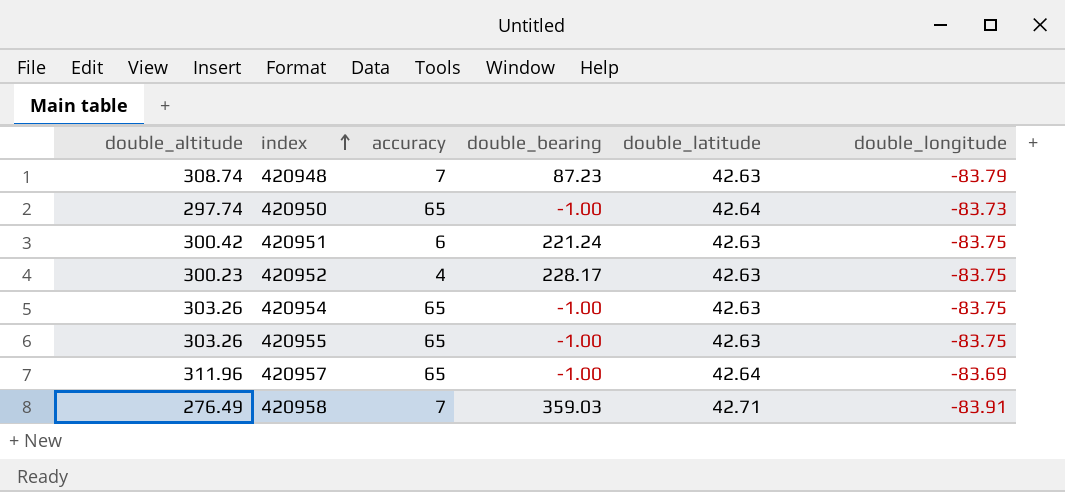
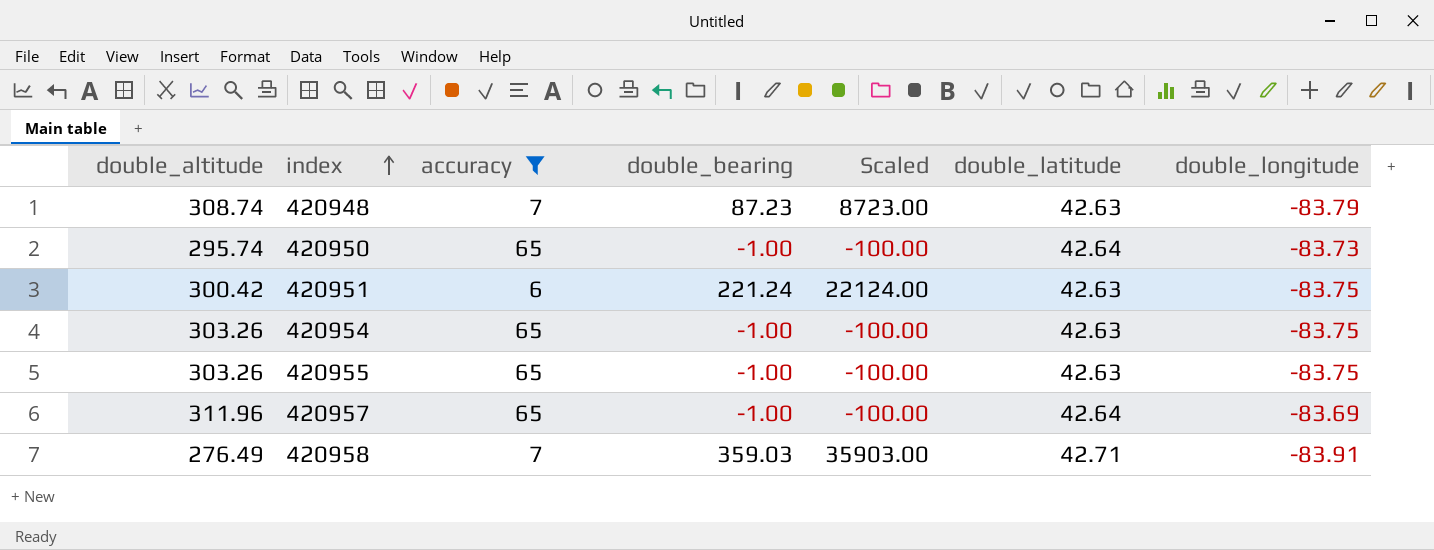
filter: none -> accuracy != 4
column Scaled | formula: none -> [double_bearing] * 100
420950 | double_altitude: 297.74 -> 295.74

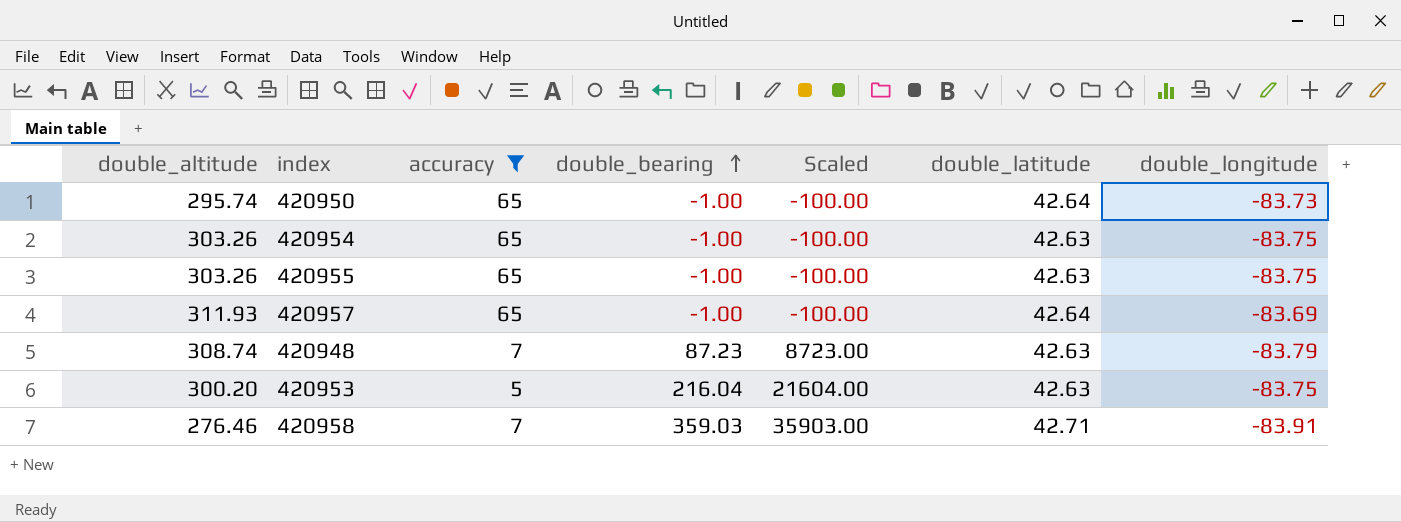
row order: index ascending -> double_bearing ascending
row 420951: 300.42 | 6 | 221.24 | 22124.00 | 42.63 | -83.75 -> none
420957 | double_altitude: 311.96 -> 311.93
row 420953: none -> 300.20 | 5 | 216.04 | 21604.00 | 42.63 | -83.75
420958 | double_altitude: 276.49 -> 276.46

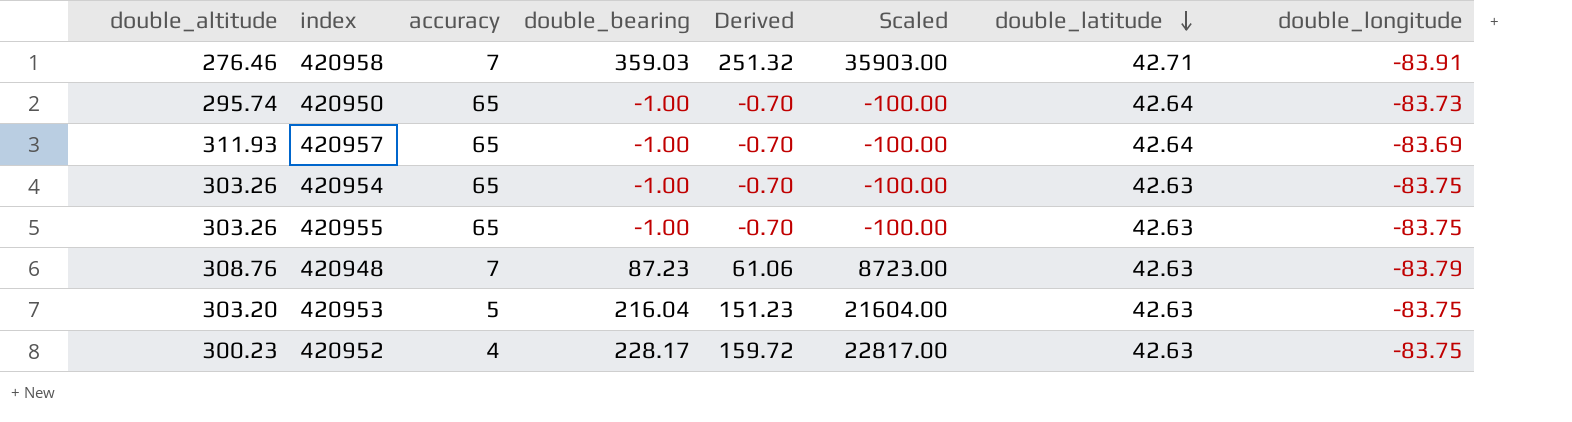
filter: accuracy != 4 -> none
row order: double_bearing ascending -> double_latitude descending
column Derived | formula: none -> [double_bearing] * 0.7
420948 | double_altitude: 308.74 -> 308.76
420953 | double_altitude: 300.20 -> 303.20

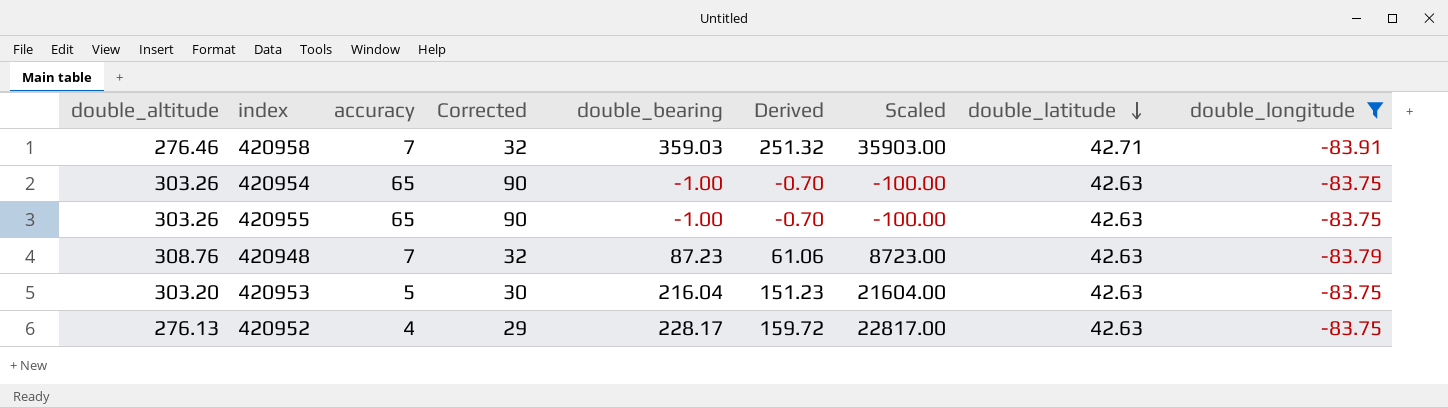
filter: none -> double_longitude <= -83.75
column Corrected | formula: none -> [accuracy] + 25
420952 | double_altitude: 300.23 -> 276.13

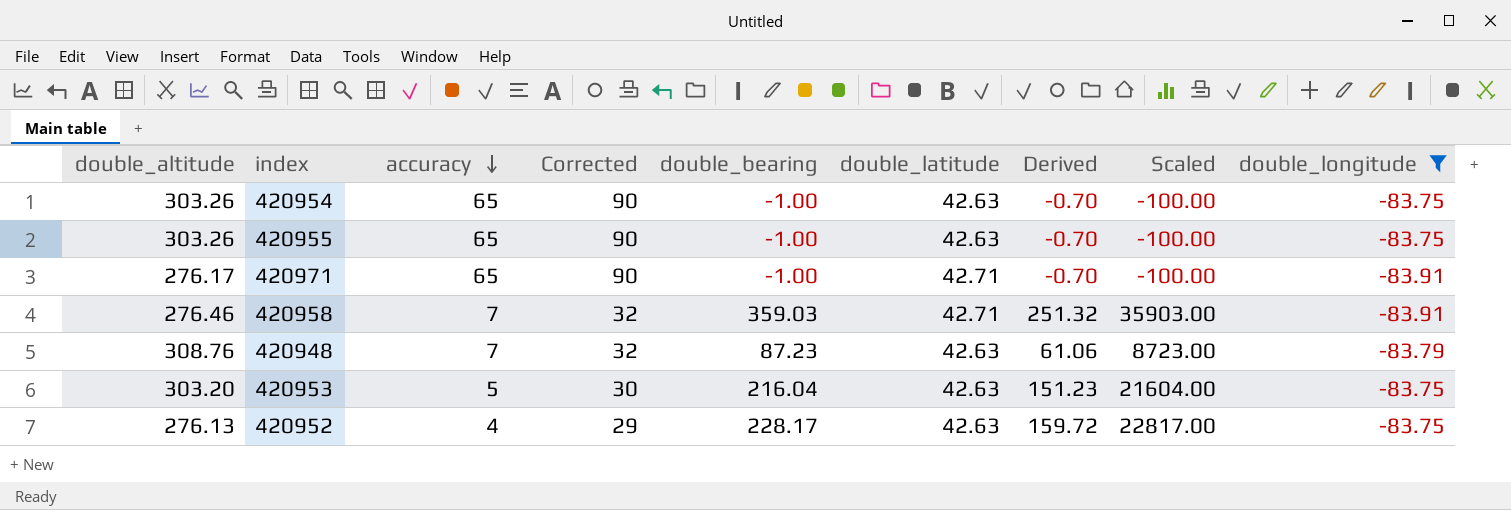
row order: double_latitude descending -> accuracy descending
column double_latitude | position: 8 -> 6
row 420971: none -> 276.17 | 65 | 90 | -1.00 | 42.71 | -0.70 | -100.00 | -83.91

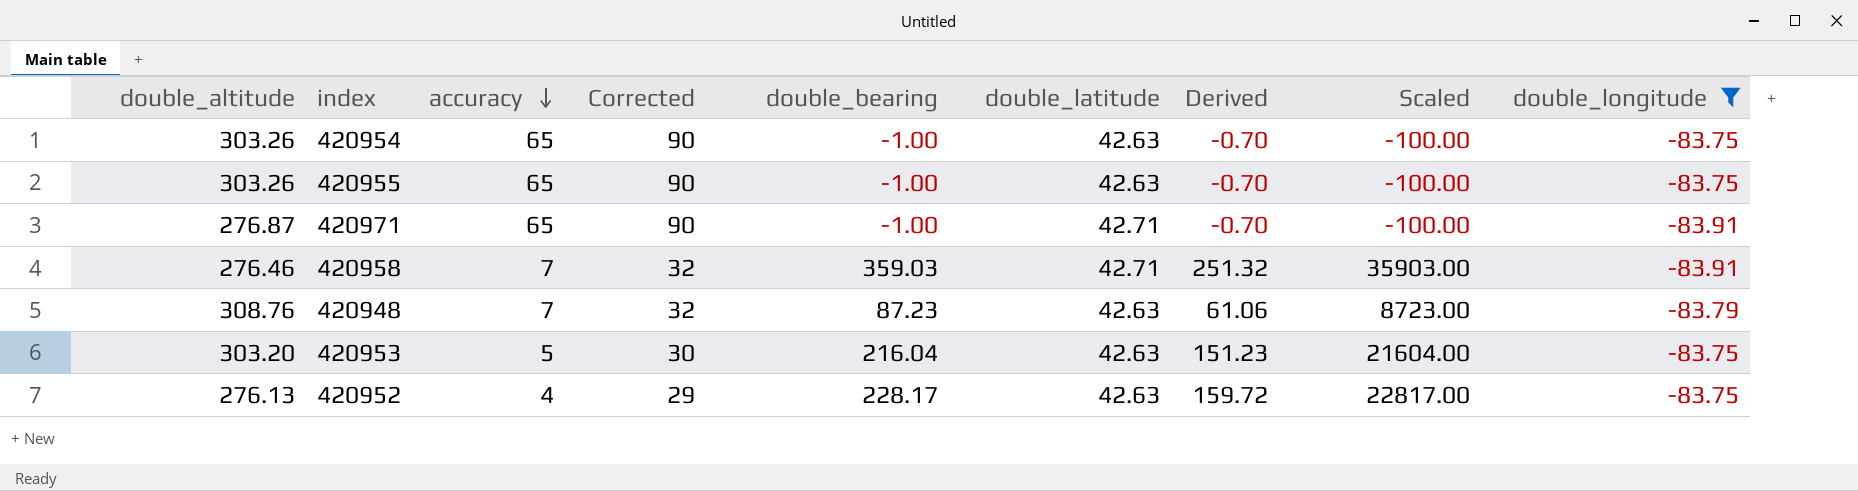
420971 | double_altitude: 276.17 -> 276.87

